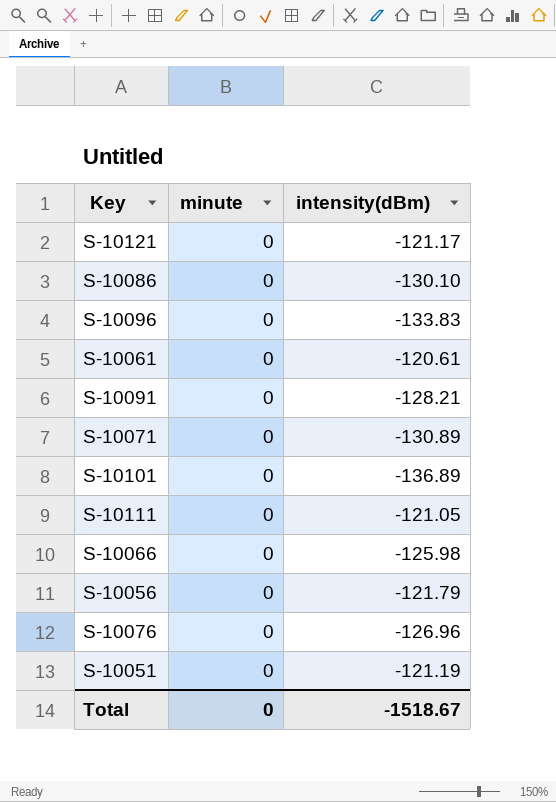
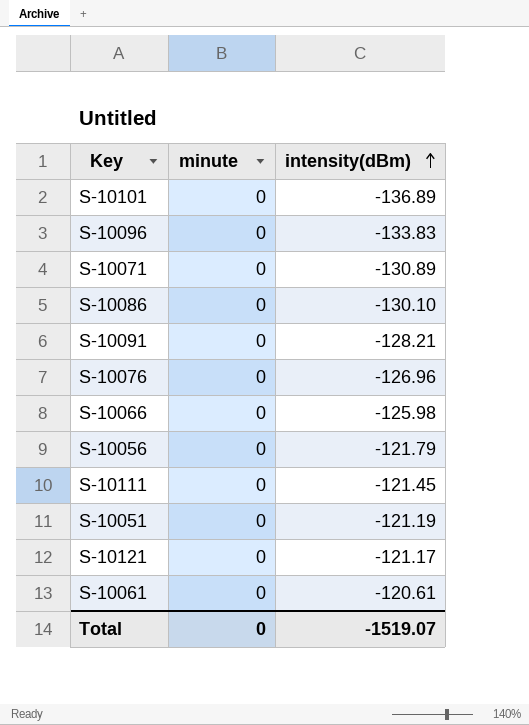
row order: none -> intensity(dBm) ascending
S-10111 | intensity(dBm): -121.05 -> -121.45
Total | intensity(dBm): -1518.67 -> -1519.07

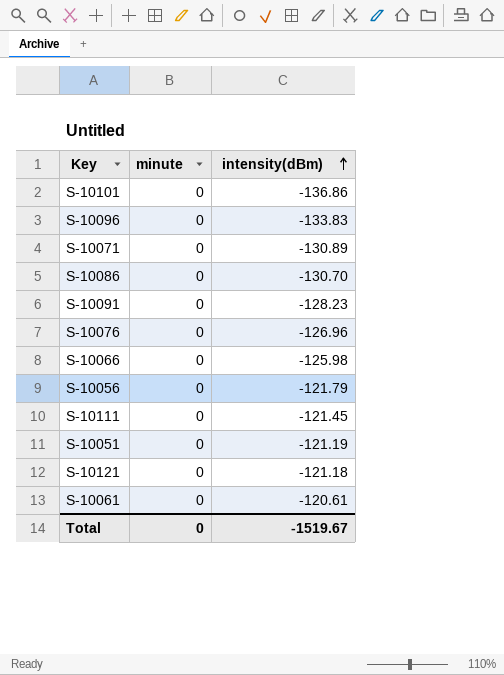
S-10101 | intensity(dBm): -136.89 -> -136.86
S-10086 | intensity(dBm): -130.10 -> -130.70
S-10091 | intensity(dBm): -128.21 -> -128.23
S-10121 | intensity(dBm): -121.17 -> -121.18
Total | intensity(dBm): -1519.07 -> -1519.67

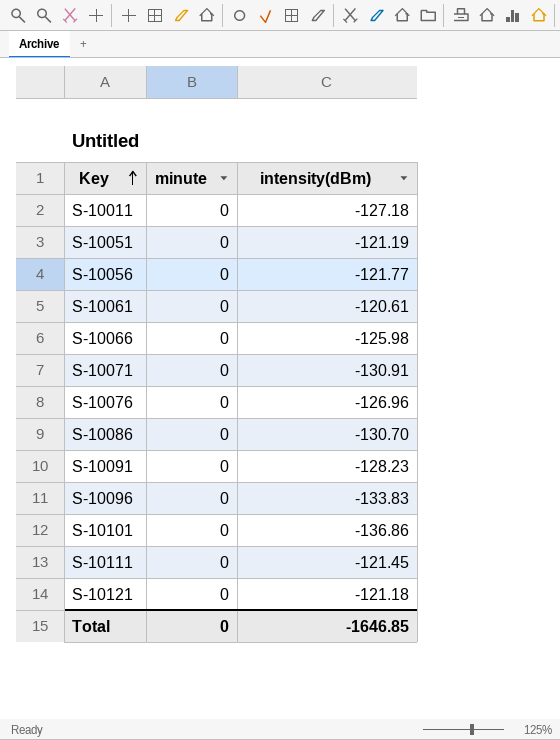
row order: intensity(dBm) ascending -> Key ascending
row S-10011: none -> 0 | -127.18
S-10056 | intensity(dBm): -121.79 -> -121.77
S-10071 | intensity(dBm): -130.89 -> -130.91
Total | intensity(dBm): -1519.67 -> -1646.85

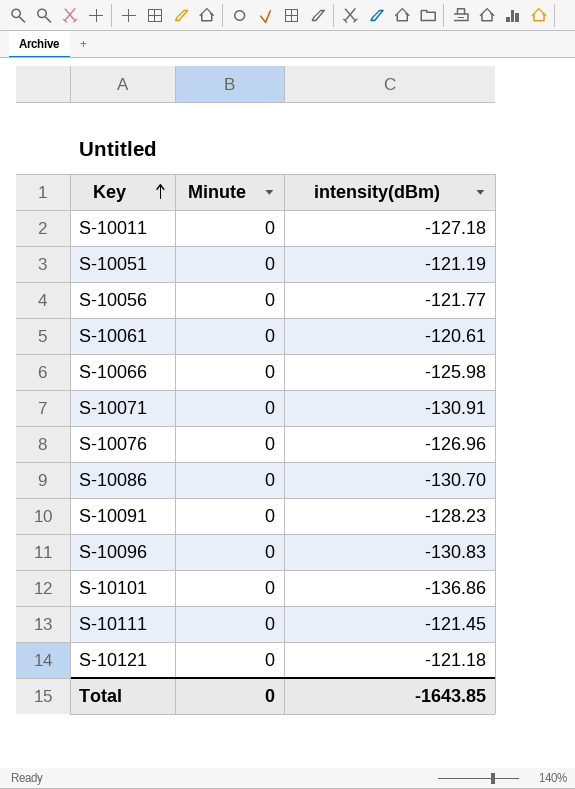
column name: minute -> Minute
S-10096 | intensity(dBm): -133.83 -> -130.83
Total | intensity(dBm): -1646.85 -> -1643.85

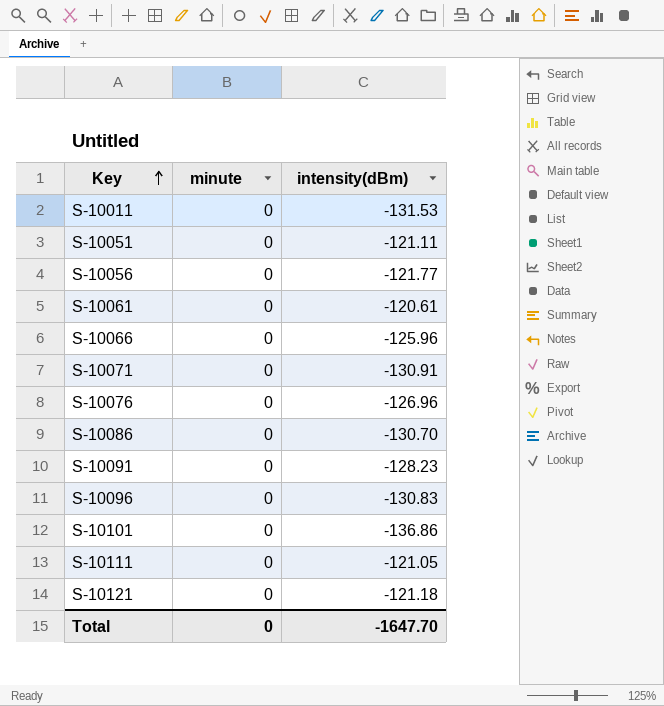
column name: Minute -> minute
S-10011 | intensity(dBm): -127.18 -> -131.53
S-10051 | intensity(dBm): -121.19 -> -121.11
S-10066 | intensity(dBm): -125.98 -> -125.96
S-10111 | intensity(dBm): -121.45 -> -121.05
Total | intensity(dBm): -1643.85 -> -1647.70

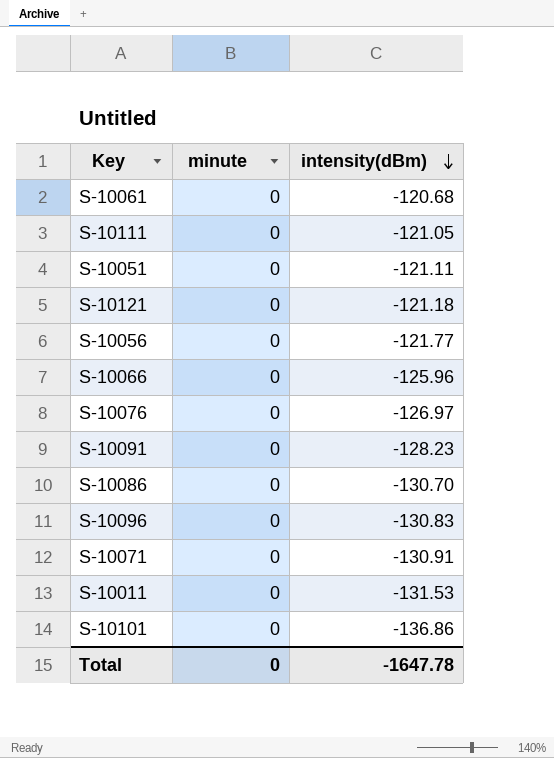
row order: Key ascending -> intensity(dBm) descending
S-10061 | intensity(dBm): -120.61 -> -120.68
S-10076 | intensity(dBm): -126.96 -> -126.97
Total | intensity(dBm): -1647.70 -> -1647.78

